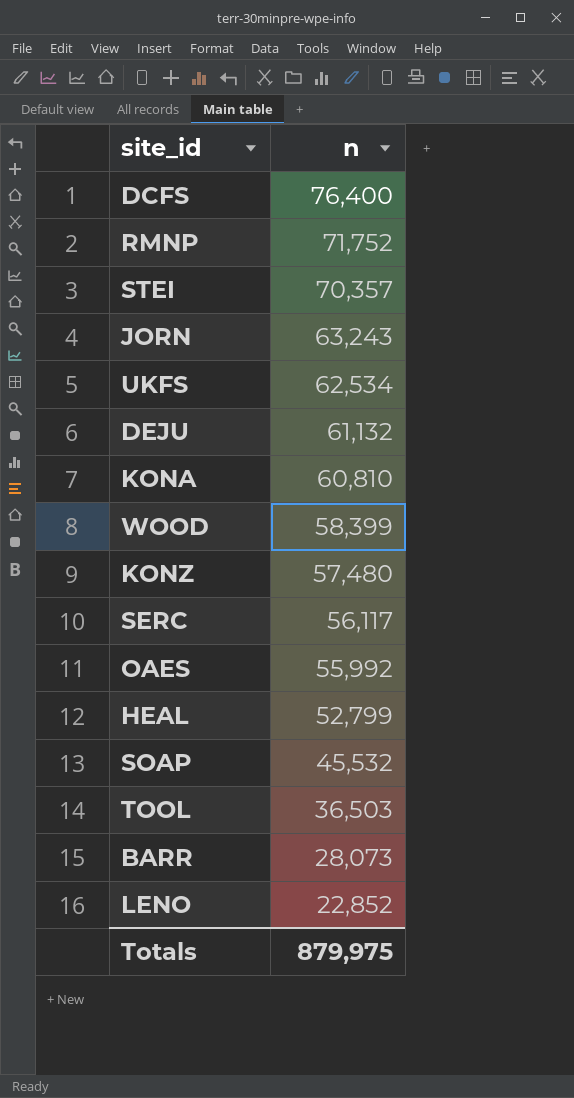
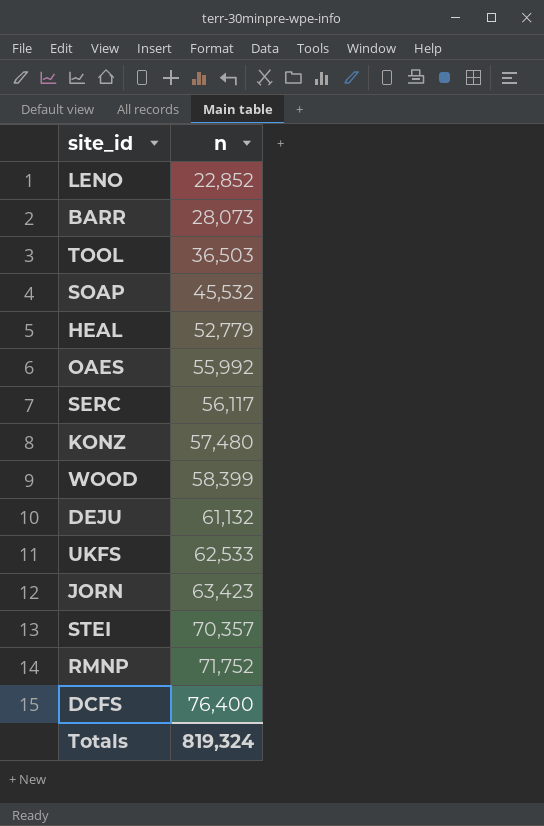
row order: n descending -> n ascending
row KONA: 60,810 -> none
HEAL | n: 52,799 -> 52,779
UKFS | n: 62,534 -> 62,533
JORN | n: 63,243 -> 63,423
Totals | n: 879,975 -> 819,324

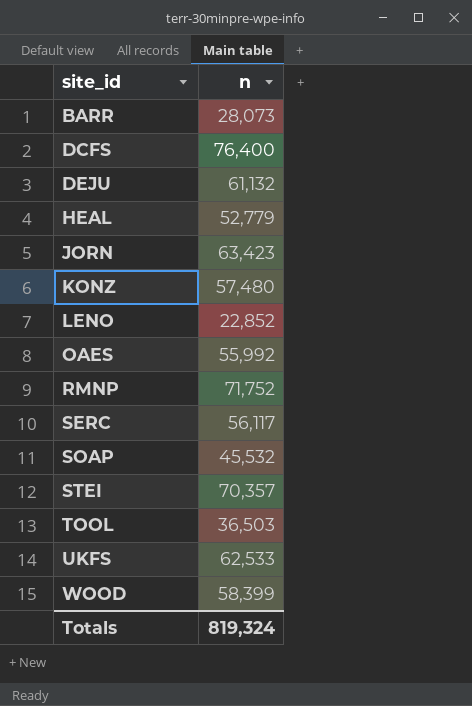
row order: n ascending -> site_id ascending

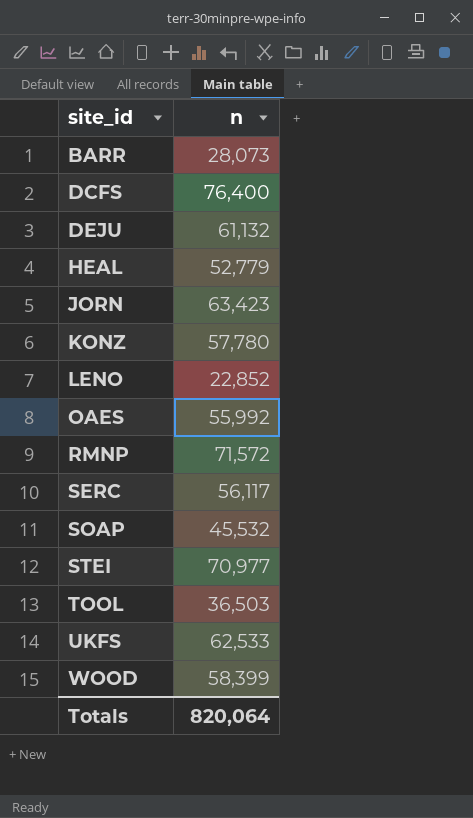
KONZ | n: 57,480 -> 57,780
RMNP | n: 71,752 -> 71,572
STEI | n: 70,357 -> 70,977
Totals | n: 819,324 -> 820,064

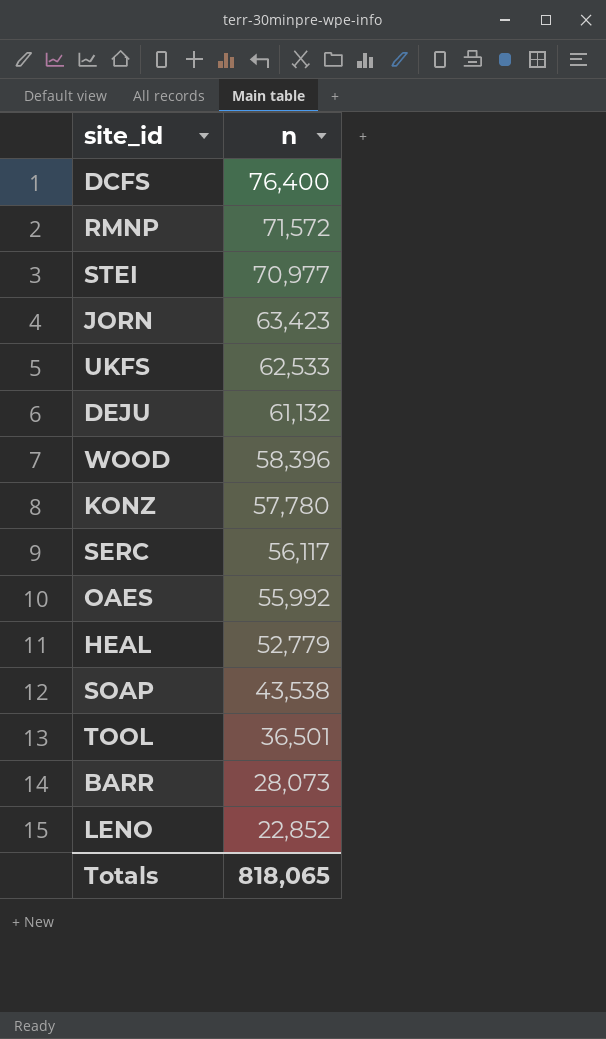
row order: site_id ascending -> n descending
WOOD | n: 58,399 -> 58,396
SOAP | n: 45,532 -> 43,538
TOOL | n: 36,503 -> 36,501
Totals | n: 820,064 -> 818,065

